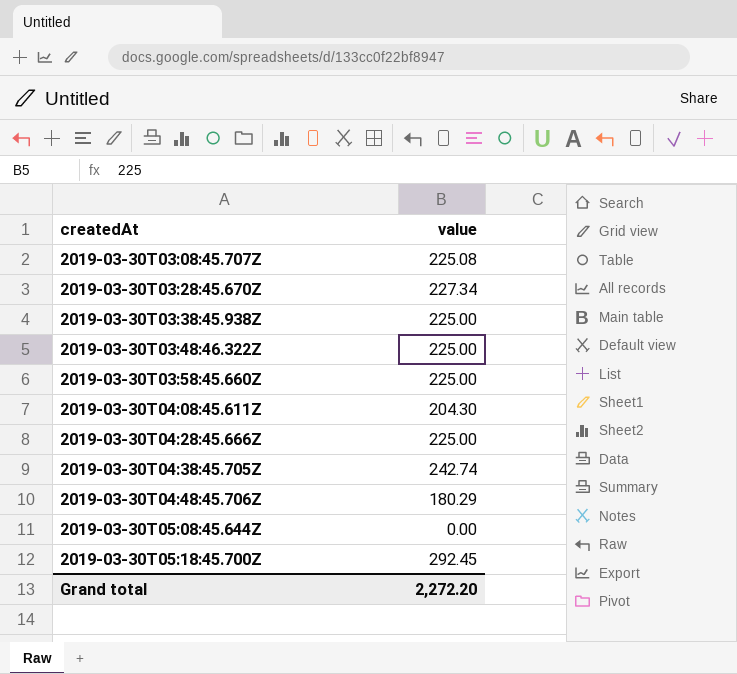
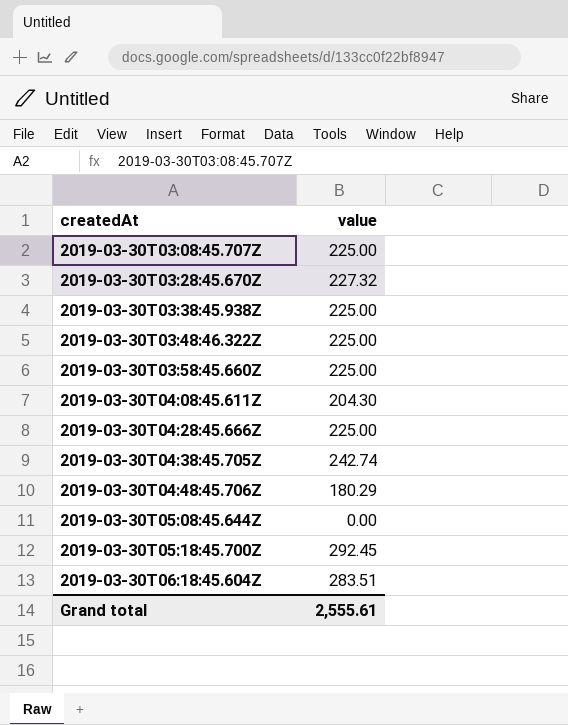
2019-03-30T03:08:45.707Z | value: 225.08 -> 225.00
2019-03-30T03:28:45.670Z | value: 227.34 -> 227.32
row 2019-03-30T06:18:45.604Z: none -> 283.51
Grand total | value: 2,272.20 -> 2,555.61

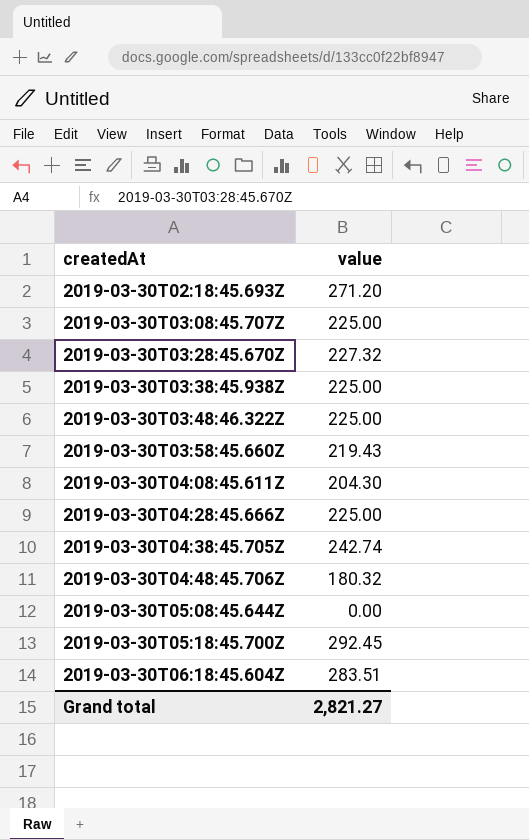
row 2019-03-30T02:18:45.693Z: none -> 271.20
2019-03-30T03:58:45.660Z | value: 225.00 -> 219.43
2019-03-30T04:48:45.706Z | value: 180.29 -> 180.32
Grand total | value: 2,555.61 -> 2,821.27

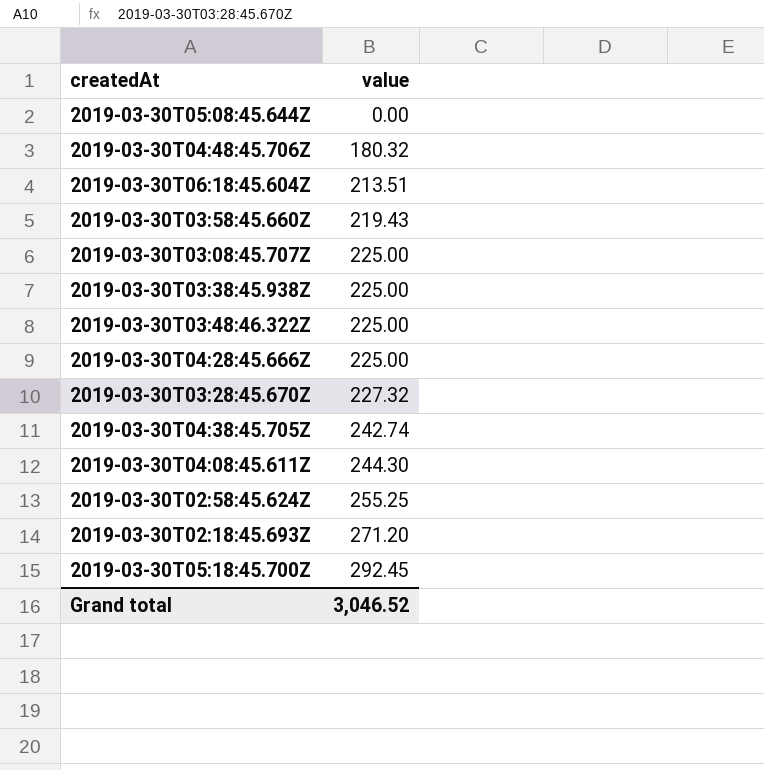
row order: createdAt ascending -> value ascending
2019-03-30T06:18:45.604Z | value: 283.51 -> 213.51
2019-03-30T04:08:45.611Z | value: 204.30 -> 244.30
row 2019-03-30T02:58:45.624Z: none -> 255.25
Grand total | value: 2,821.27 -> 3,046.52

